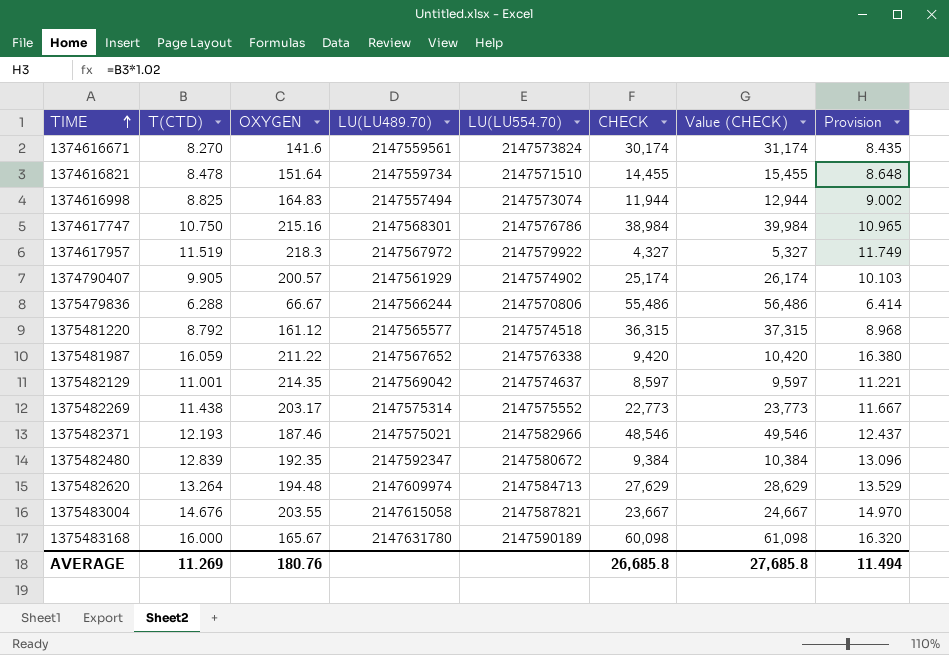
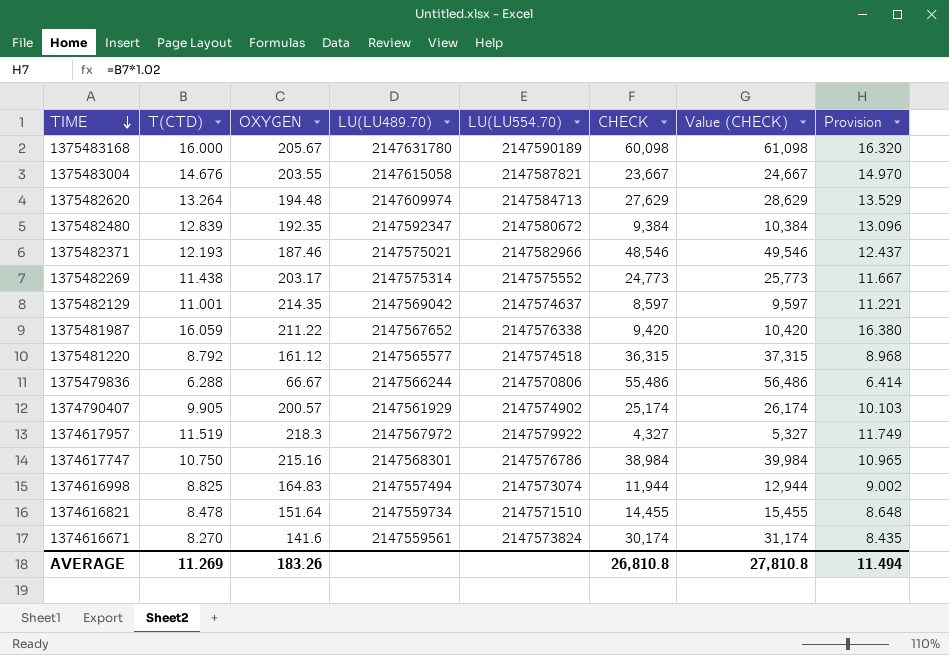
row order: TIME ascending -> TIME descending
1375483168 | OXYGEN: 165.67 -> 205.67
1375482269 | CHECK: 22,773 -> 24,773
1375482269 | Value (CHECK): 23,773 -> 25,773
AVERAGE | OXYGEN: 180.76 -> 183.26
AVERAGE | CHECK: 26,685.8 -> 26,810.8
AVERAGE | Value (CHECK): 27,685.8 -> 27,810.8

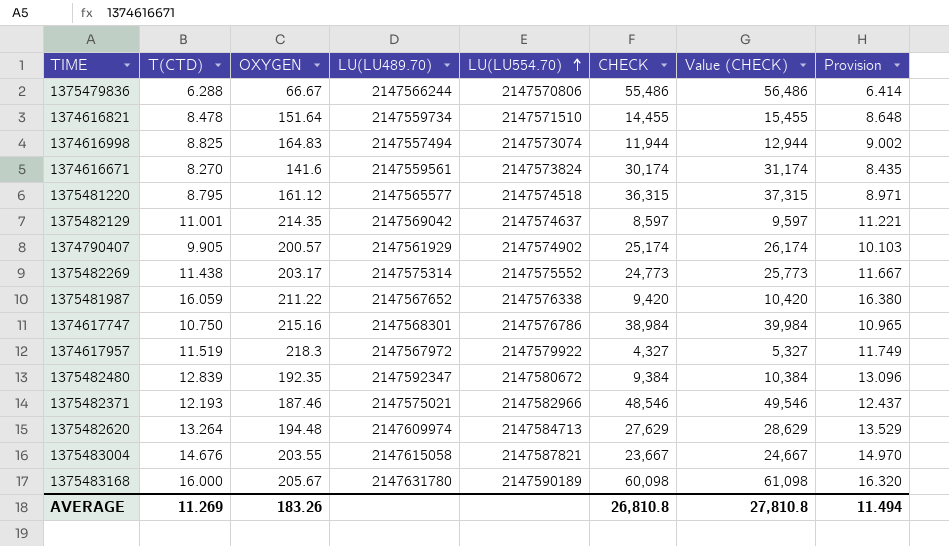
row order: TIME descending -> LU(LU554.70) ascending
1375481220 | T(CTD): 8.792 -> 8.795
1375481220 | Provision: 8.968 -> 8.971

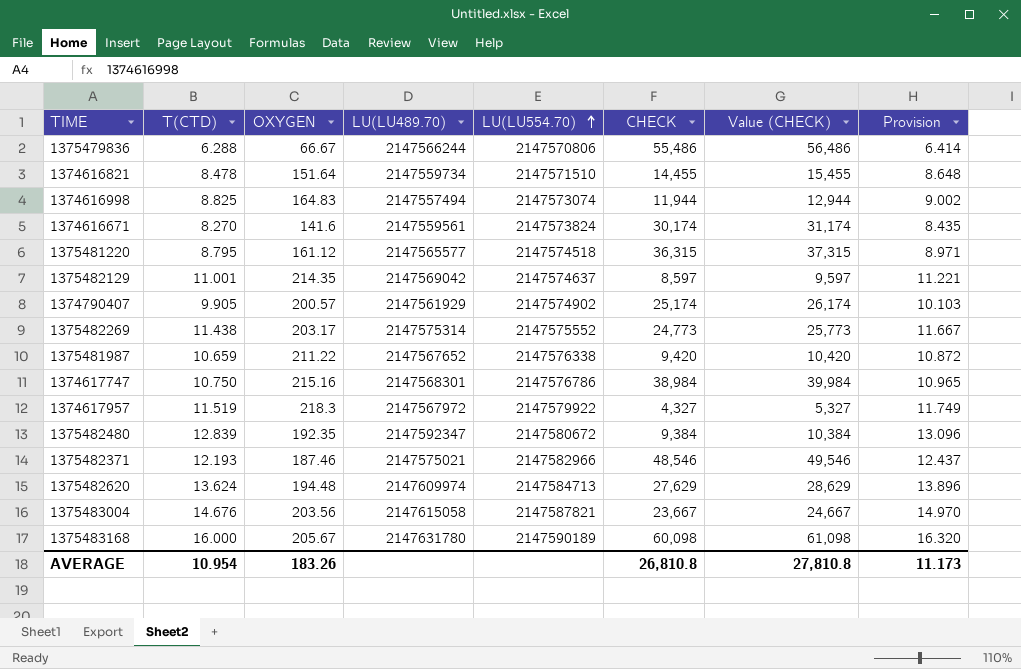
1375481987 | T(CTD): 16.059 -> 10.659
1375481987 | Provision: 16.380 -> 10.872
1375482620 | T(CTD): 13.264 -> 13.624
1375482620 | Provision: 13.529 -> 13.896
1375483004 | OXYGEN: 203.55 -> 203.56
AVERAGE | T(CTD): 11.269 -> 10.954
AVERAGE | Provision: 11.494 -> 11.173

